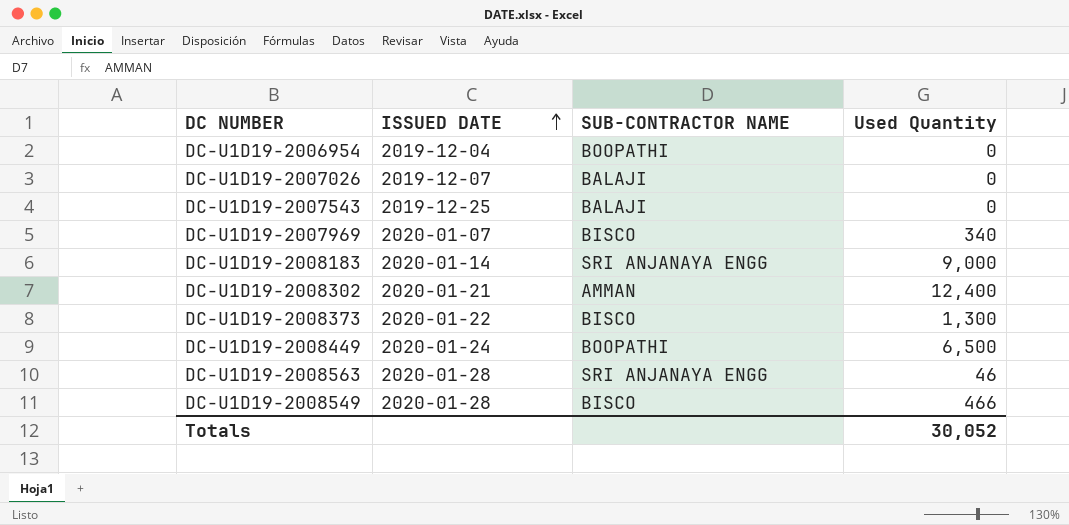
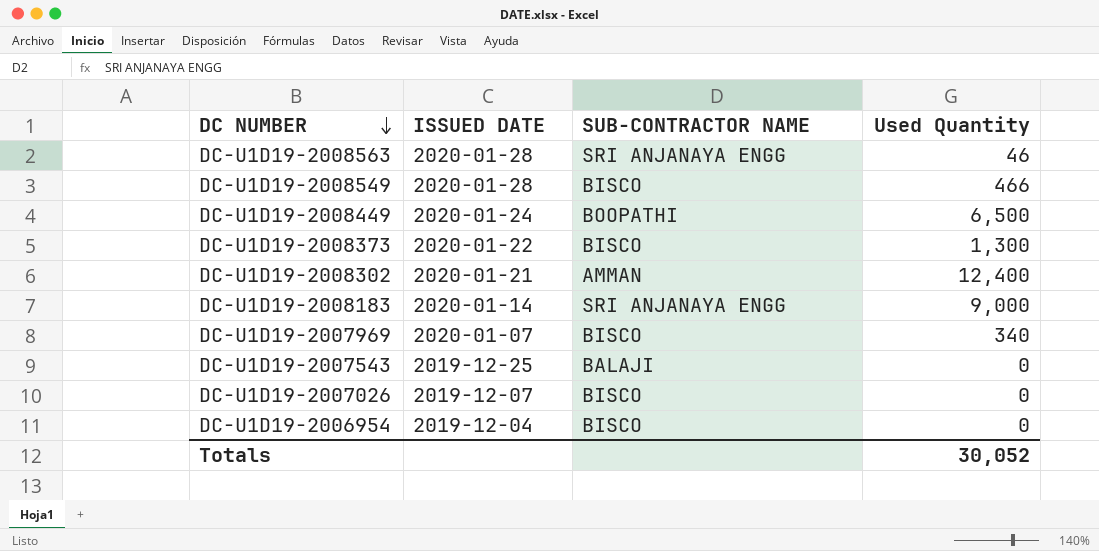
row order: ISSUED DATE ascending -> DC NUMBER descending
DC-U1D19-2007026 | SUB-CONTRACTOR NAME: BALAJI -> BISCO
DC-U1D19-2006954 | SUB-CONTRACTOR NAME: BOOPATHI -> BISCO

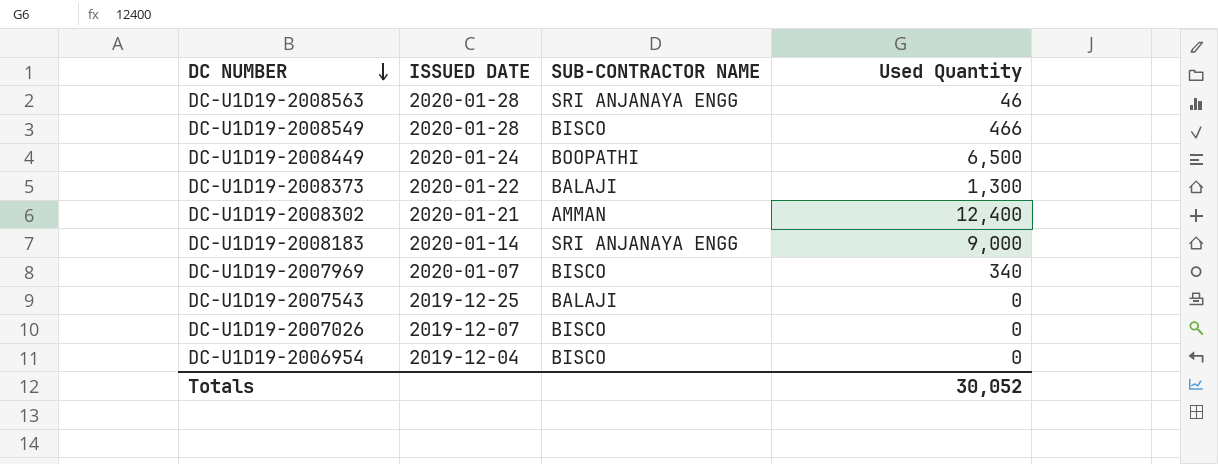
DC-U1D19-2008373 | SUB-CONTRACTOR NAME: BISCO -> BALAJI

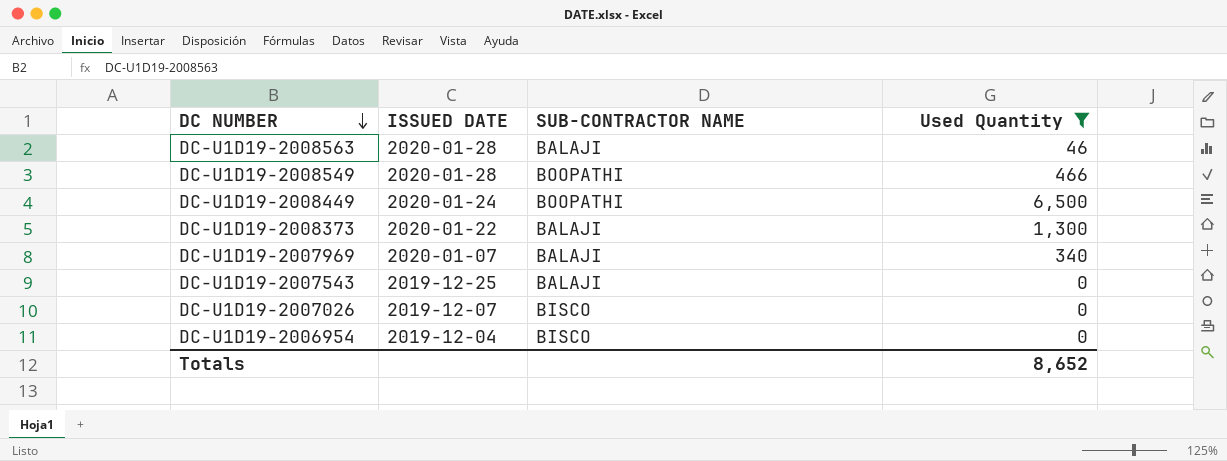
filter: none -> Used Quantity <= 6,500
DC-U1D19-2008563 | SUB-CONTRACTOR NAME: SRI ANJANAYA ENGG -> BALAJI
DC-U1D19-2008549 | SUB-CONTRACTOR NAME: BISCO -> BOOPATHI
DC-U1D19-2007969 | SUB-CONTRACTOR NAME: BISCO -> BALAJI
Totals | Used Quantity: 30,052 -> 8,652

